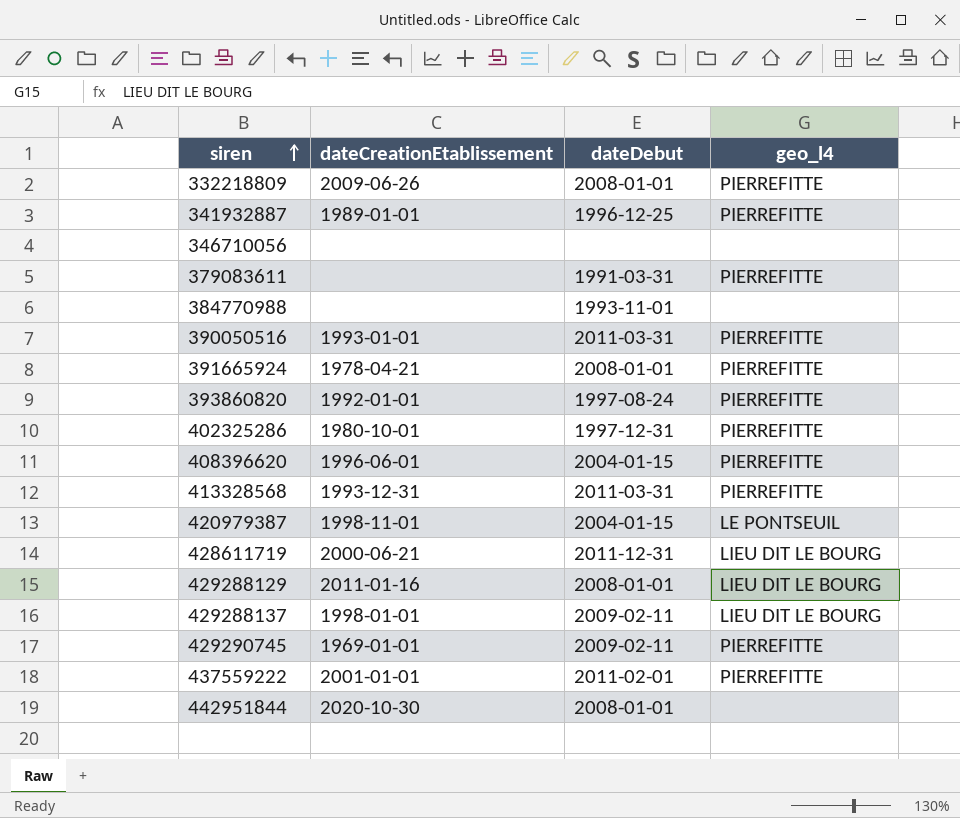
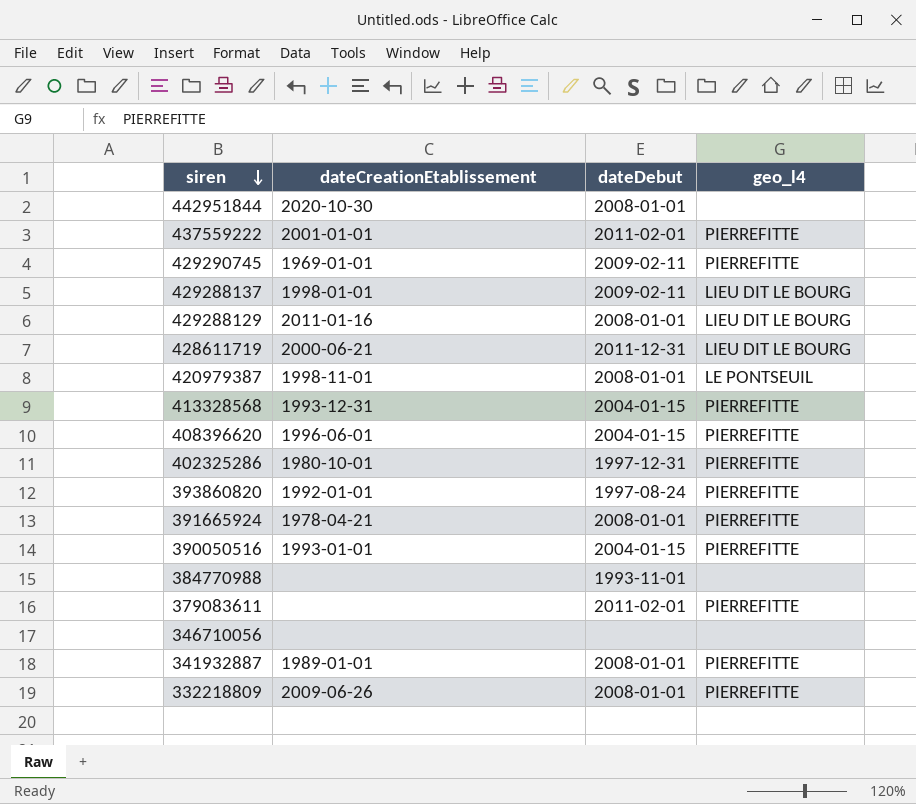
row order: siren ascending -> siren descending
420979387 | dateDebut: 2004-01-15 -> 2008-01-01
413328568 | dateDebut: 2011-03-31 -> 2004-01-15
390050516 | dateDebut: 2011-03-31 -> 2004-01-15
379083611 | dateDebut: 1991-03-31 -> 2011-02-01
341932887 | dateDebut: 1996-12-25 -> 2008-01-01

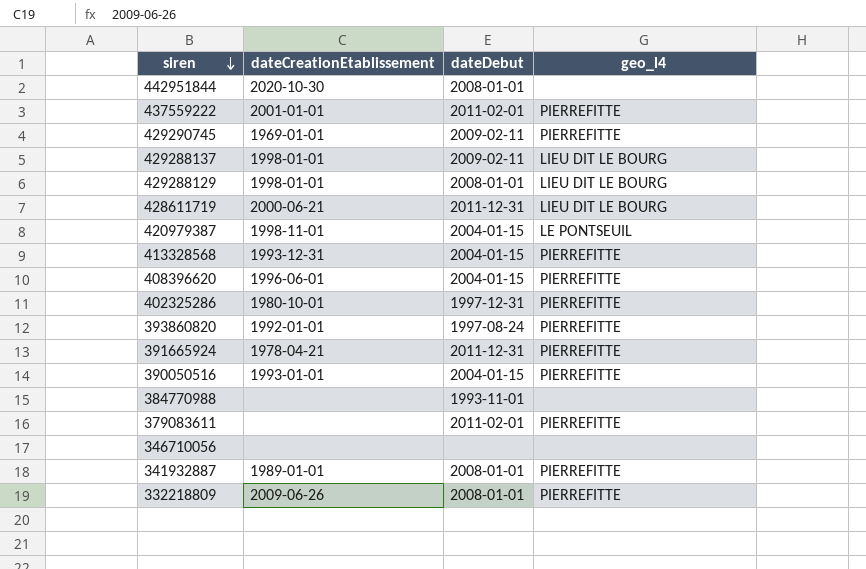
429288129 | dateCreationEtablissement: 2011-01-16 -> 1998-01-01
420979387 | dateDebut: 2008-01-01 -> 2004-01-15
391665924 | dateDebut: 2008-01-01 -> 2011-12-31

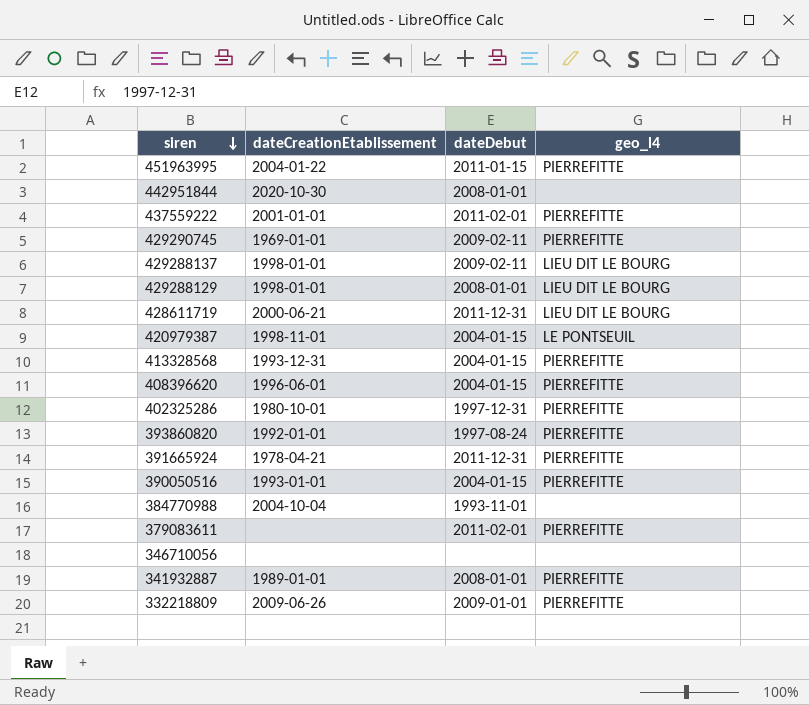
row 451963995: none -> 2004-01-22 | 2011-01-15 | PIERREFITTE
384770988 | dateCreationEtablissement: none -> 2004-10-04
332218809 | dateDebut: 2008-01-01 -> 2009-01-01

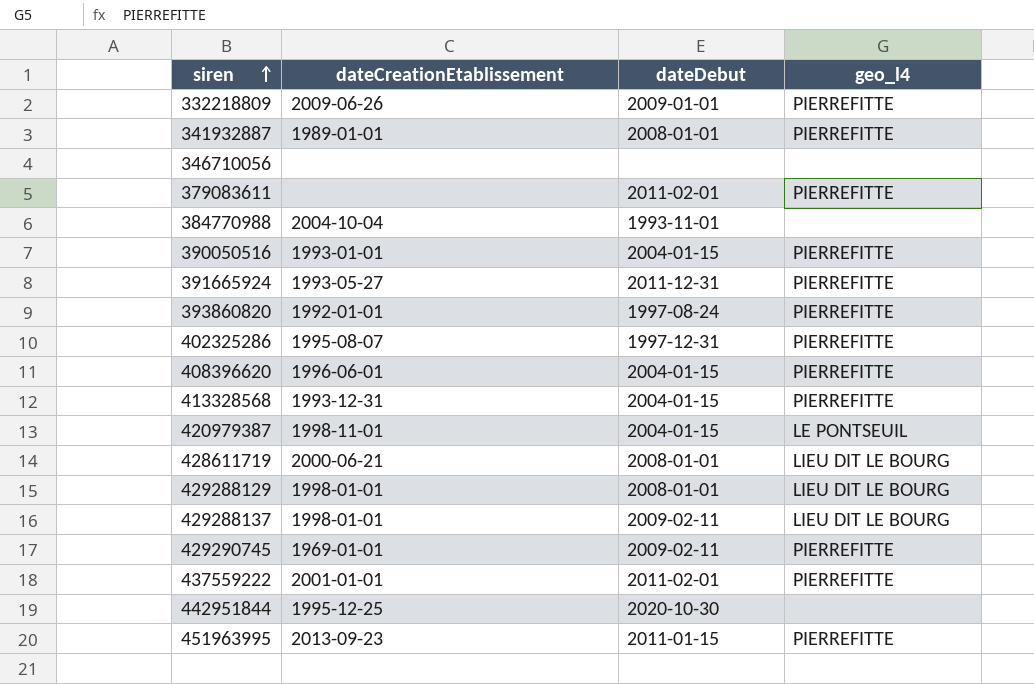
row order: siren descending -> siren ascending
391665924 | dateCreationEtablissement: 1978-04-21 -> 1993-05-27
402325286 | dateCreationEtablissement: 1980-10-01 -> 1995-08-07
428611719 | dateDebut: 2011-12-31 -> 2008-01-01
442951844 | dateCreationEtablissement: 2020-10-30 -> 1995-12-25
442951844 | dateDebut: 2008-01-01 -> 2020-10-30
451963995 | dateCreationEtablissement: 2004-01-22 -> 2013-09-23

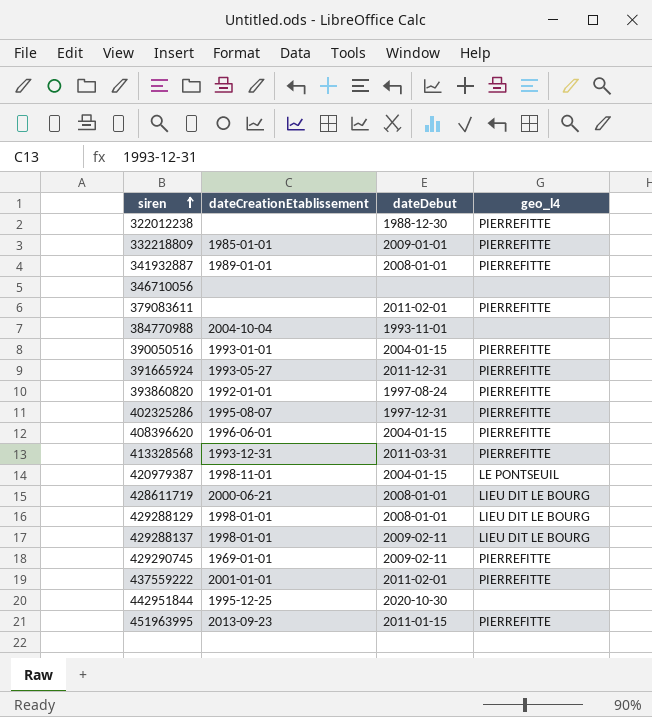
row 322012238: none -> none | 1988-12-30 | PIERREFITTE
332218809 | dateCreationEtablissement: 2009-06-26 -> 1985-01-01
413328568 | dateDebut: 2004-01-15 -> 2011-03-31

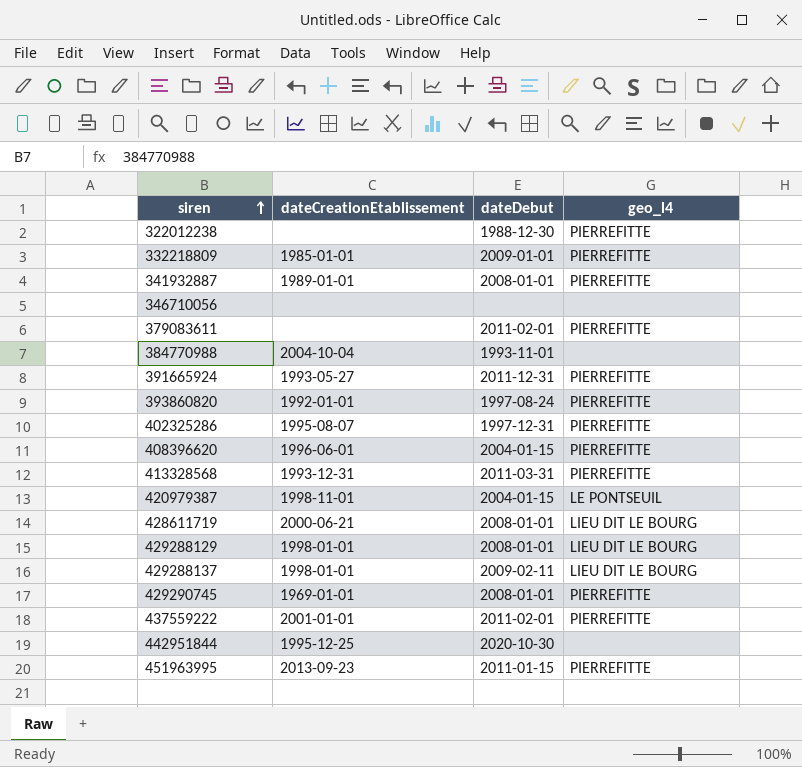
row 390050516: 1993-01-01 | 2004-01-15 | PIERREFITTE -> none
429290745 | dateDebut: 2009-02-11 -> 2008-01-01

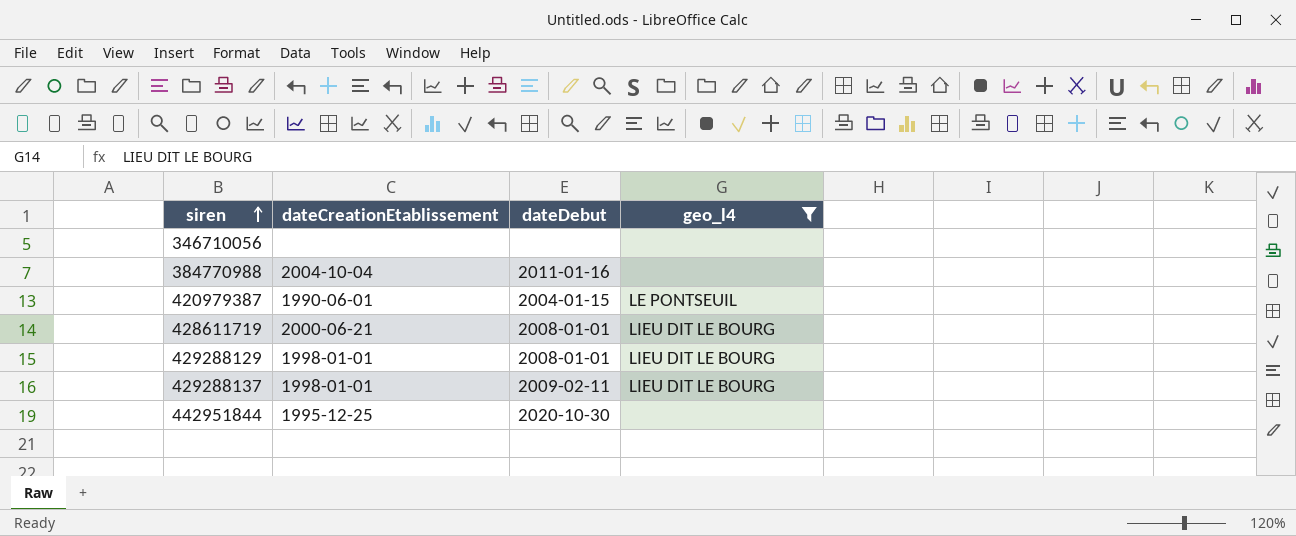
filter: none -> geo_l4 != PIERREFITTE
384770988 | dateDebut: 1993-11-01 -> 2011-01-16
420979387 | dateCreationEtablissement: 1998-11-01 -> 1990-06-01

